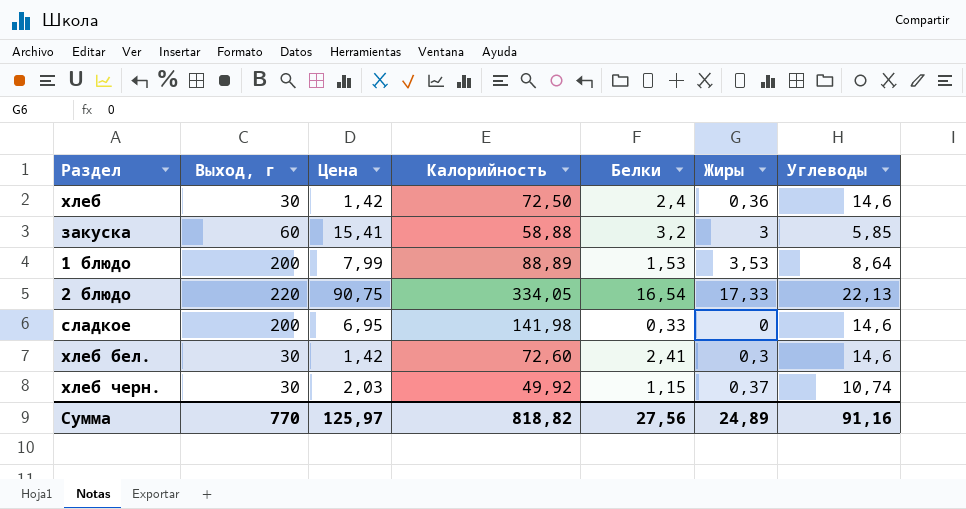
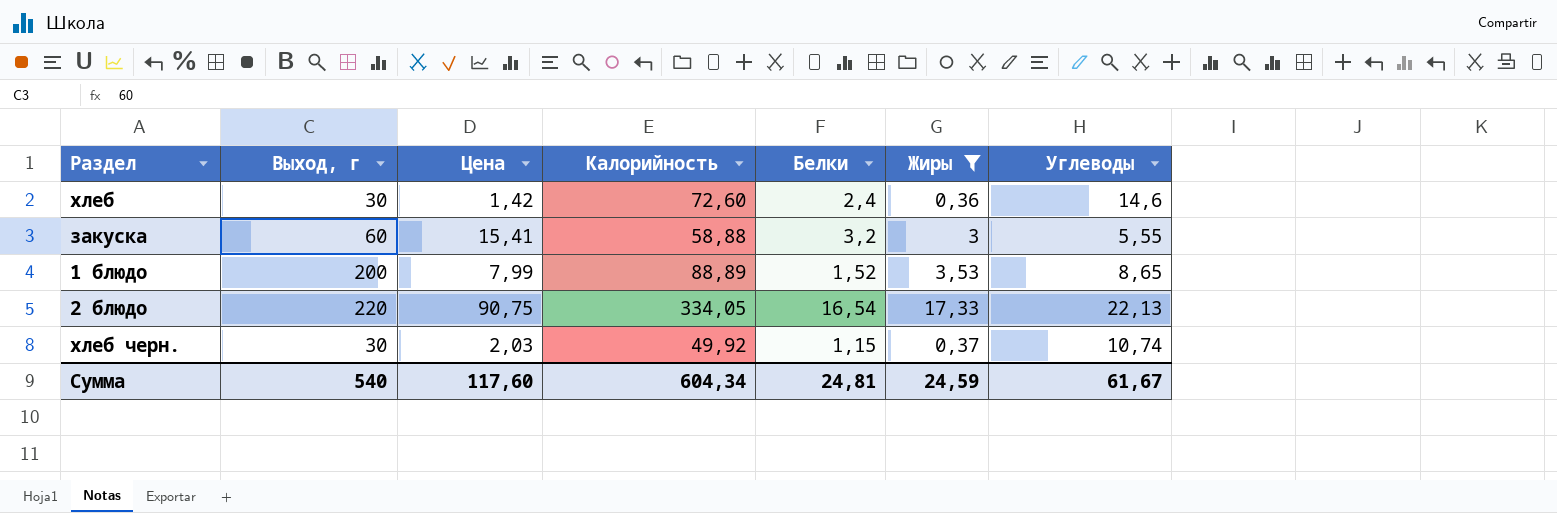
filter: none -> Жиры >= 0,36
хлеб | Калорийность: 72,50 -> 72,60
закуска | Углеводы: 5,85 -> 5,55
1 блюдо | Белки: 1,53 -> 1,52
1 блюдо | Углеводы: 8,64 -> 8,65
Сумма | Выход, г: 770 -> 540
Сумма | Цена: 125,97 -> 117,60
Сумма | Калорийность: 818,82 -> 604,34
Сумма | Белки: 27,56 -> 24,81
Сумма | Жиры: 24,89 -> 24,59
Сумма | Углеводы: 91,16 -> 61,67

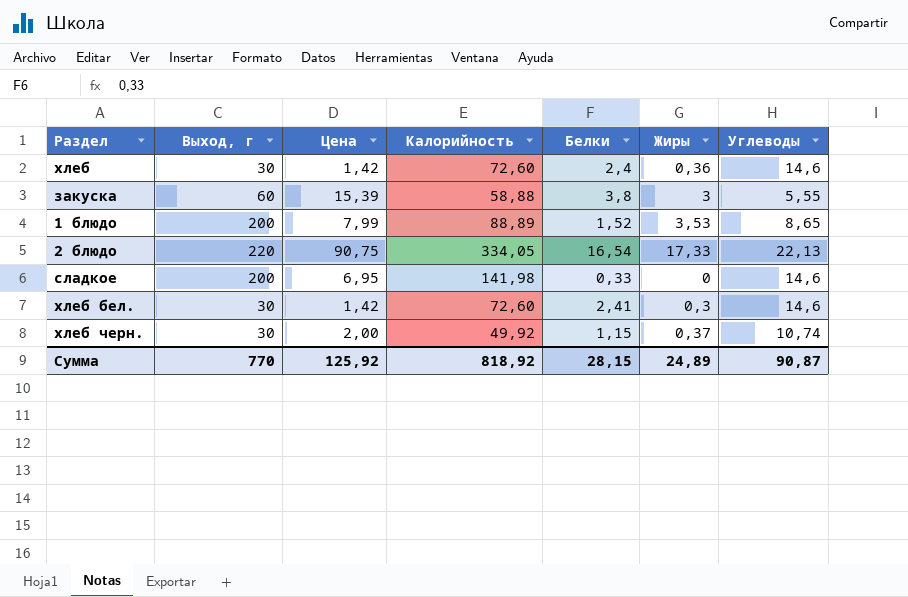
filter: Жиры >= 0,36 -> none
закуска | Цена: 15,41 -> 15,39
закуска | Белки: 3,2 -> 3,8
хлеб черн. | Цена: 2,03 -> 2,00
Сумма | Выход, г: 540 -> 770
Сумма | Цена: 117,60 -> 125,92
Сумма | Калорийность: 604,34 -> 818,92
Сумма | Белки: 24,81 -> 28,15
Сумма | Жиры: 24,59 -> 24,89
Сумма | Углеводы: 61,67 -> 90,87

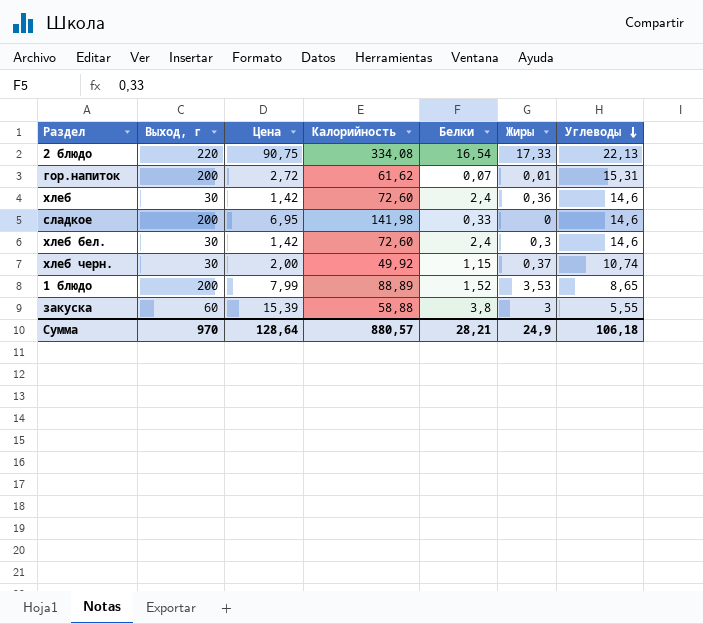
row order: none -> Углеводы descending
2 блюдо | Калорийность: 334,05 -> 334,08
row гор.напиток: none -> 200 | 2,72 | 61,62 | 0,07 | 0,01 | 15,31
хлеб бел. | Белки: 2,41 -> 2,4
Сумма | Выход, г: 770 -> 970
Сумма | Цена: 125,92 -> 128,64
Сумма | Калорийность: 818,92 -> 880,57
Сумма | Белки: 28,15 -> 28,21
Сумма | Жиры: 24,89 -> 24,9
Сумма | Углеводы: 90,87 -> 106,18

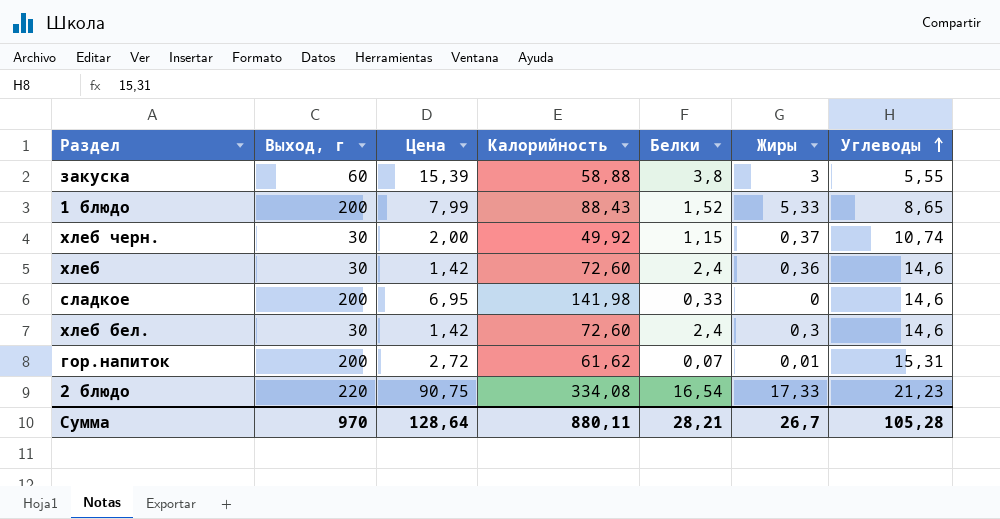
row order: Углеводы descending -> Углеводы ascending
1 блюдо | Калорийность: 88,89 -> 88,43
1 блюдо | Жиры: 3,53 -> 5,33
2 блюдо | Углеводы: 22,13 -> 21,23
Сумма | Калорийность: 880,57 -> 880,11
Сумма | Жиры: 24,9 -> 26,7
Сумма | Углеводы: 106,18 -> 105,28

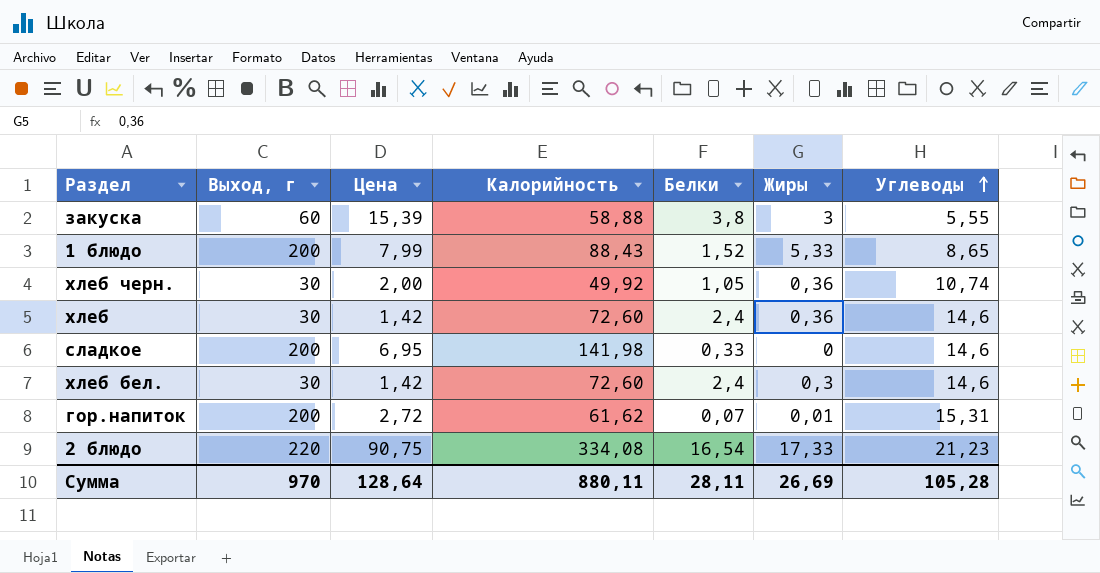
хлеб черн. | Белки: 1,15 -> 1,05
хлеб черн. | Жиры: 0,37 -> 0,36
Сумма | Белки: 28,21 -> 28,11
Сумма | Жиры: 26,7 -> 26,69

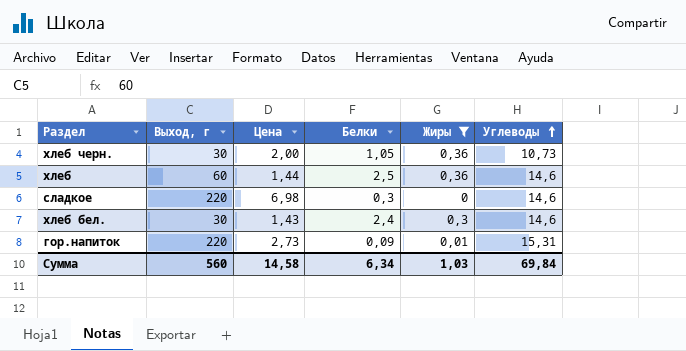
filter: none -> Жиры <= 0,36
column Калорийность | position: 4 -> none
хлеб черн. | Углеводы: 10,74 -> 10,73
хлеб | Выход, г: 30 -> 60
хлеб | Цена: 1,42 -> 1,44
хлеб | Белки: 2,4 -> 2,5
сладкое | Выход, г: 200 -> 220
сладкое | Цена: 6,95 -> 6,98
сладкое | Белки: 0,33 -> 0,3
хлеб бел. | Цена: 1,42 -> 1,43
гор.напиток | Выход, г: 200 -> 220
гор.напиток | Цена: 2,72 -> 2,73
гор.напиток | Белки: 0,07 -> 0,09
Сумма | Выход, г: 970 -> 560
Сумма | Цена: 128,64 -> 14,58
Сумма | Белки: 28,11 -> 6,34
Сумма | Жиры: 26,69 -> 1,03
Сумма | Углеводы: 105,28 -> 69,84

